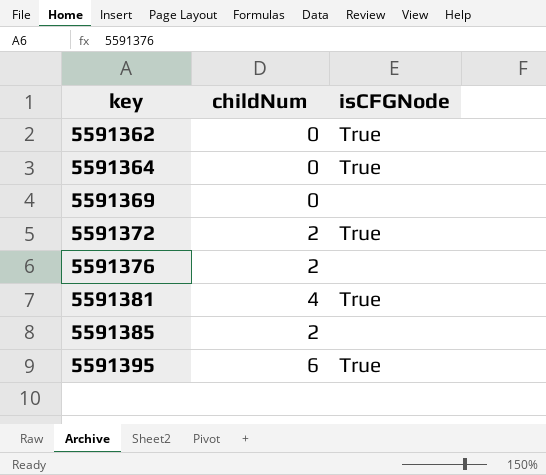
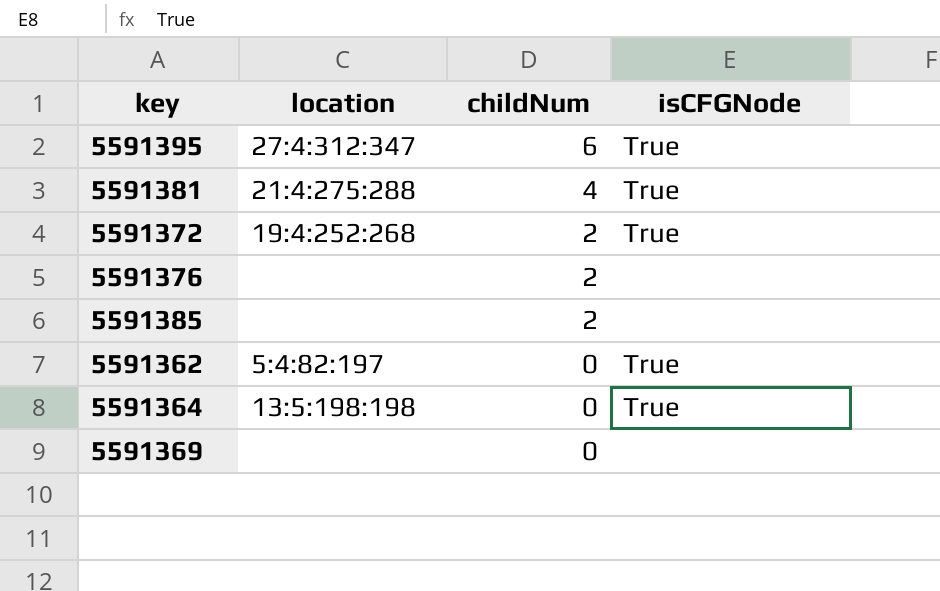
row order: key ascending -> childNum descending
column location | position: none -> 2

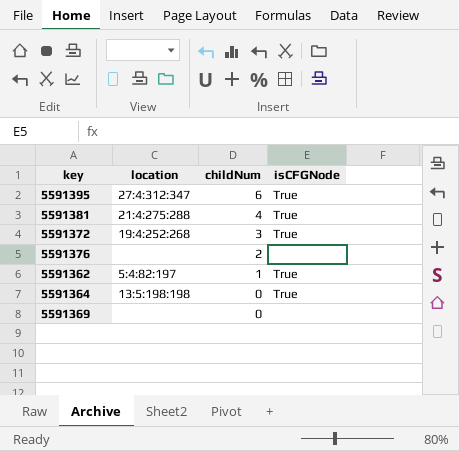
row 5591385: none | 2 | none -> none
5591372 | childNum: 2 -> 3
5591362 | childNum: 0 -> 1

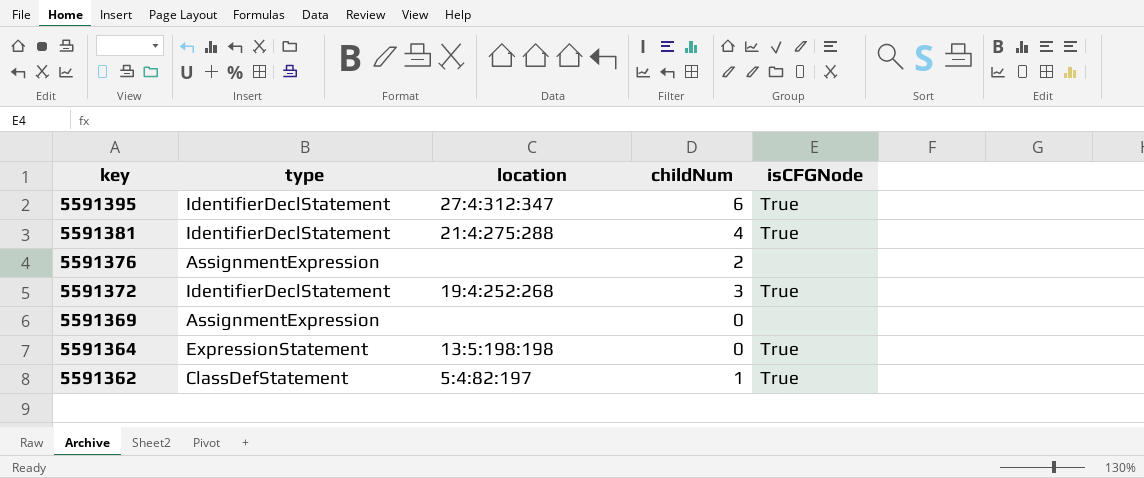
row order: childNum descending -> key descending
column type | position: none -> 2

